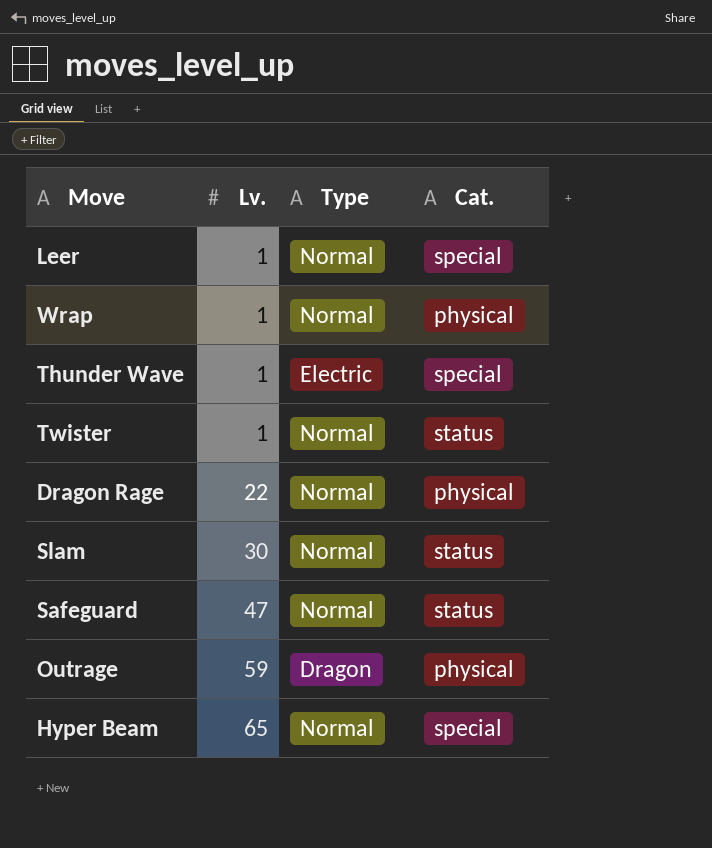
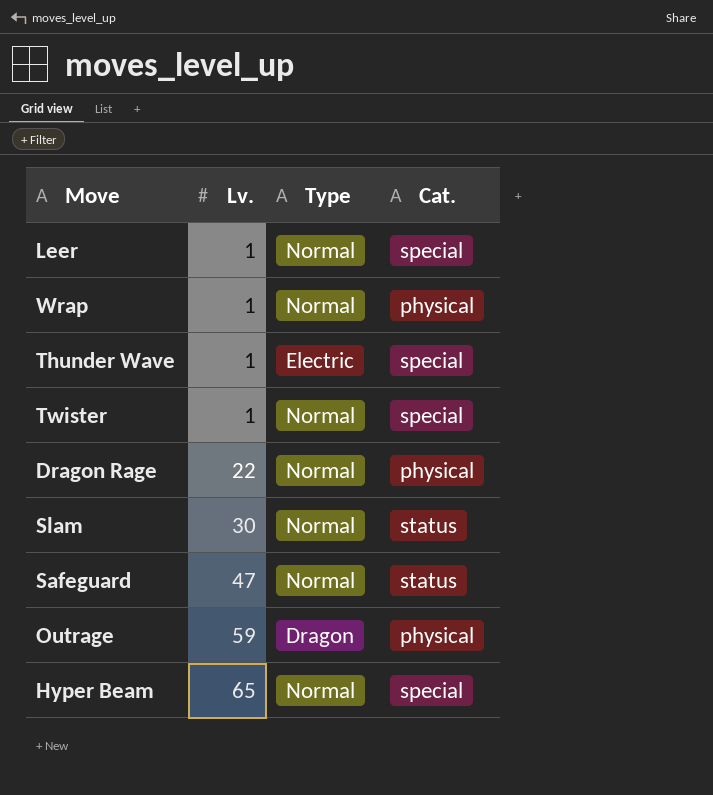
Twister | Cat.: status -> special

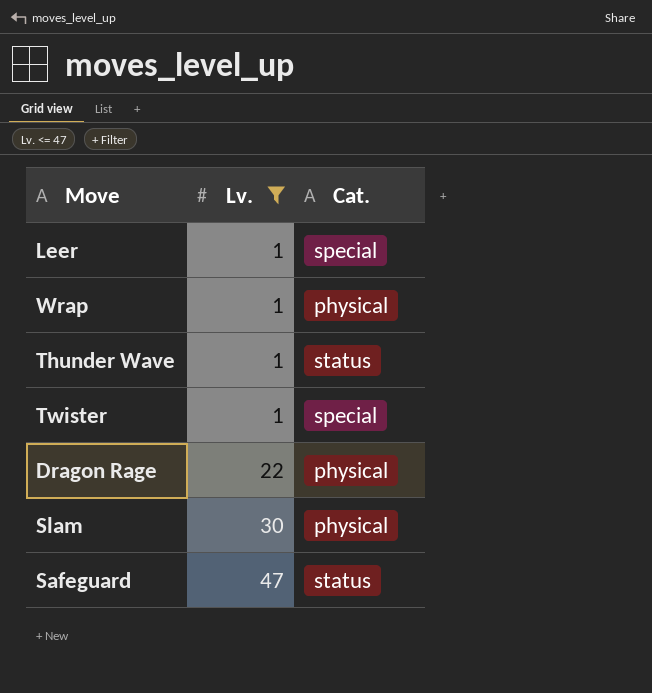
filter: none -> Lv. <= 47
column Type | position: 3 -> none
Thunder Wave | Cat.: special -> status
Slam | Cat.: status -> physical

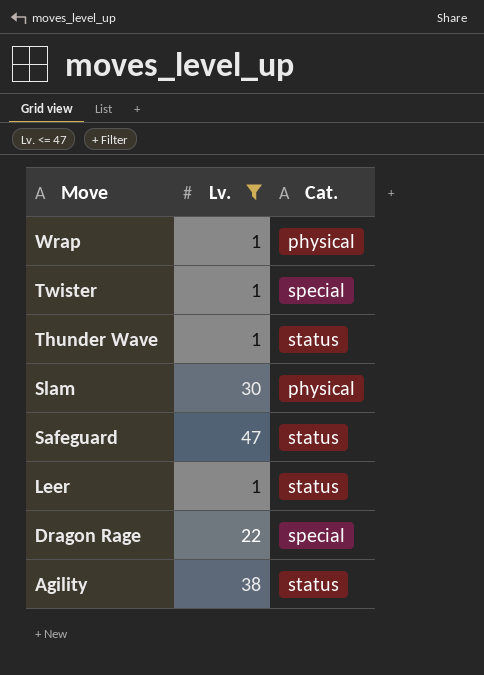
row order: Lv. ascending -> Move descending
Leer | Cat.: special -> status
Dragon Rage | Cat.: physical -> special
row Agility: none -> 38 | status

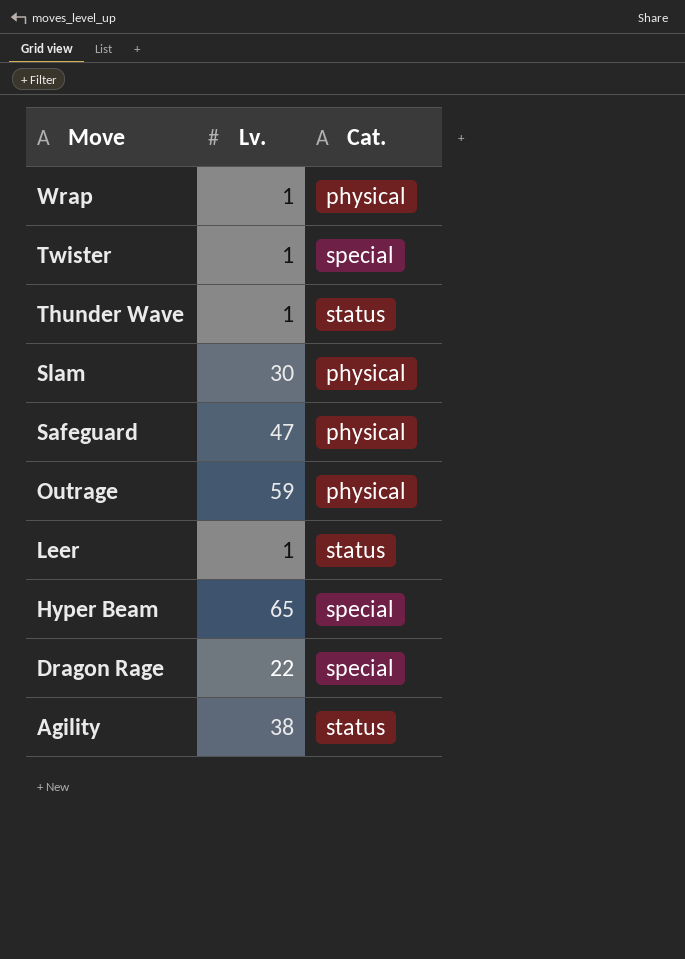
filter: Lv. <= 47 -> none
Safeguard | Cat.: status -> physical

